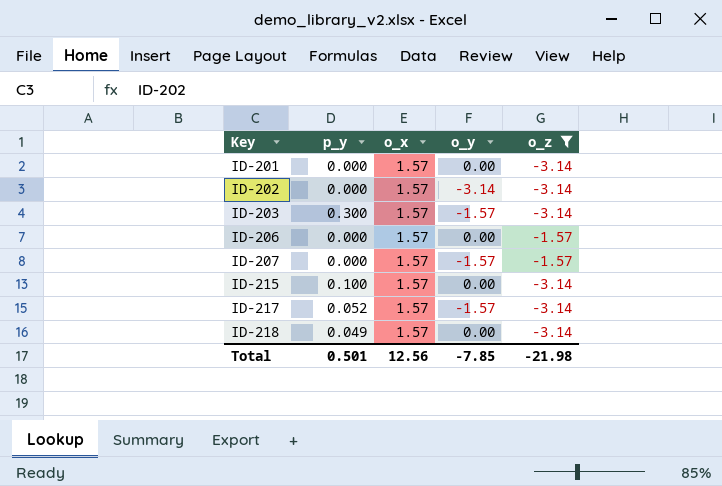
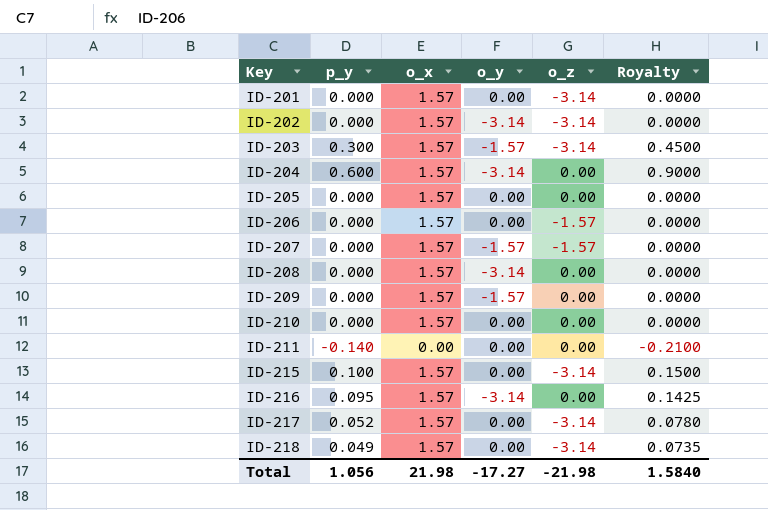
filter: o_z != 0.00 -> none
column Royalty | formula: none -> [p_y] * 1.5
ID-217 | o_y: -1.57 -> 0.00
Total | p_y: 0.501 -> 1.056
Total | o_x: 12.56 -> 21.98
Total | o_y: -7.85 -> -17.27

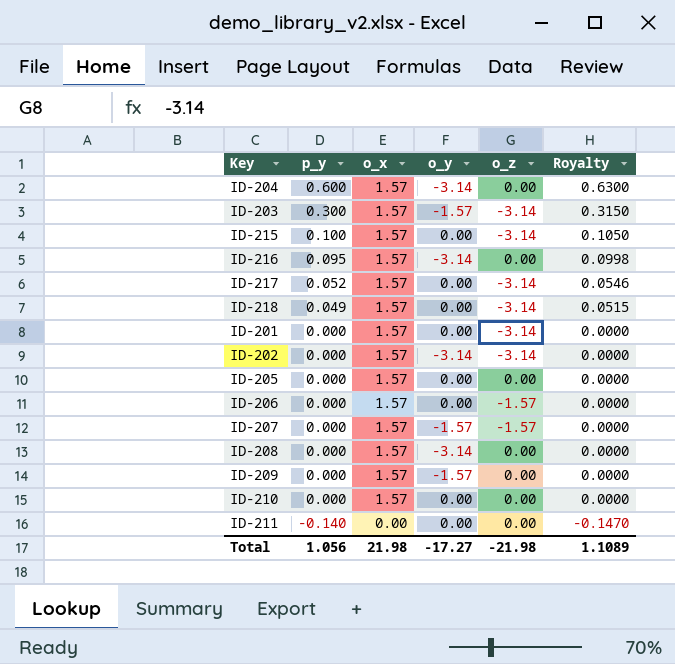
row order: Key ascending -> p_y descending
column Royalty | formula: [p_y] * 1.5 -> [p_y] * 1.05
Total | Royalty: 1.5840 -> 1.1089

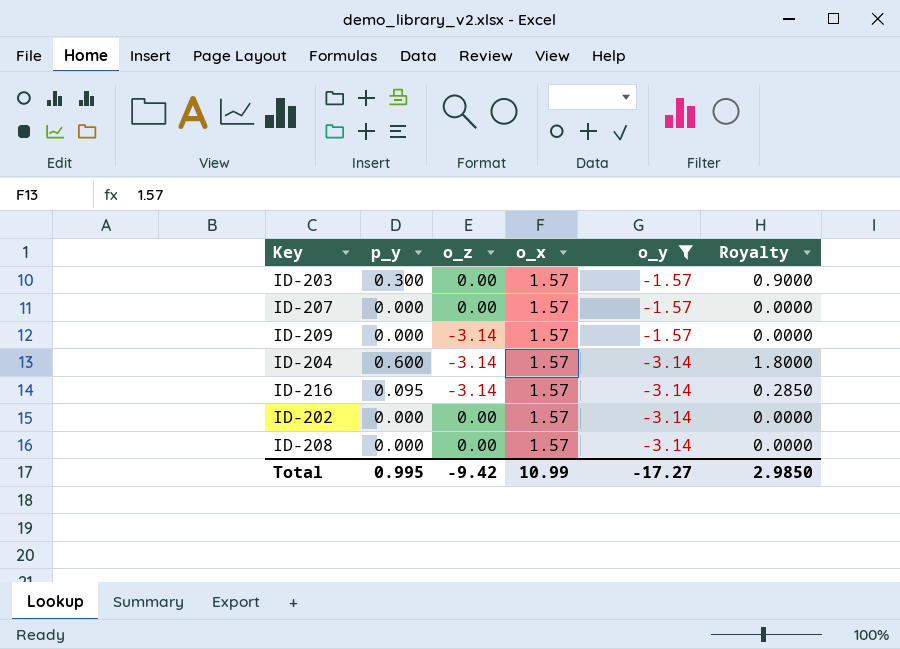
filter: none -> o_y != 0.00
row order: p_y descending -> o_y descending
column o_z | position: 5 -> 3
column Royalty | formula: [p_y] * 1.05 -> [p_y] * 3
ID-203 | o_z: -3.14 -> 0.00
ID-207 | o_z: -1.57 -> 0.00
ID-209 | o_z: 0.00 -> -3.14
ID-204 | o_z: 0.00 -> -3.14
ID-216 | o_z: 0.00 -> -3.14
ID-202 | o_z: -3.14 -> 0.00
Total | p_y: 1.056 -> 0.995
Total | o_z: -21.98 -> -9.42
Total | o_x: 21.98 -> 10.99
Total | Royalty: 1.1089 -> 2.9850

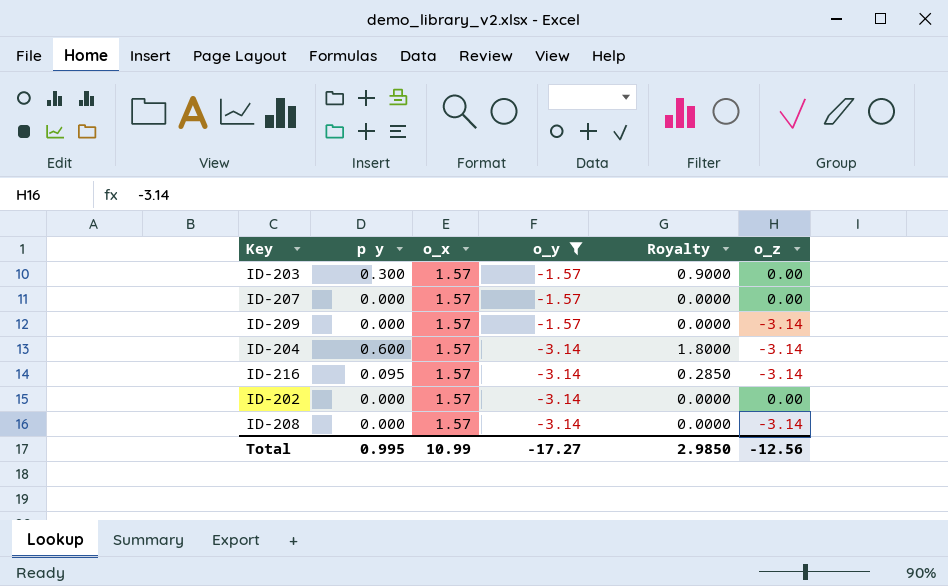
column name: p_y -> p y
column o_z | position: 3 -> 6
ID-208 | o_z: 0.00 -> -3.14
Total | o_z: -9.42 -> -12.56

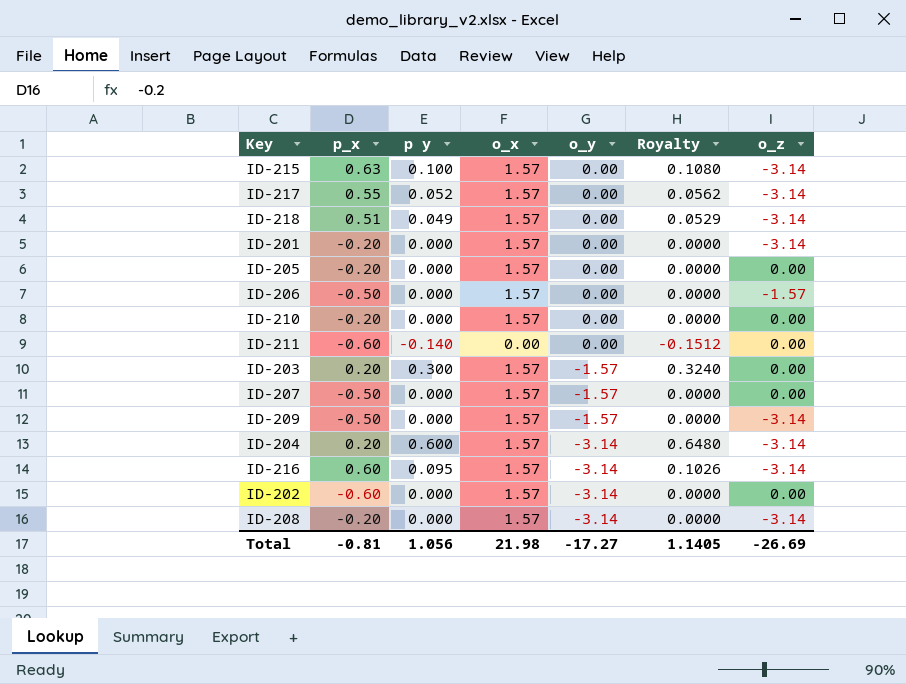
filter: o_y != 0.00 -> none
column p_x | position: none -> 2
column Royalty | formula: [p y] * 3 -> [p y] * 1.08
Total | p y: 0.995 -> 1.056
Total | o_x: 10.99 -> 21.98
Total | Royalty: 2.9850 -> 1.1405
Total | o_z: -12.56 -> -26.69

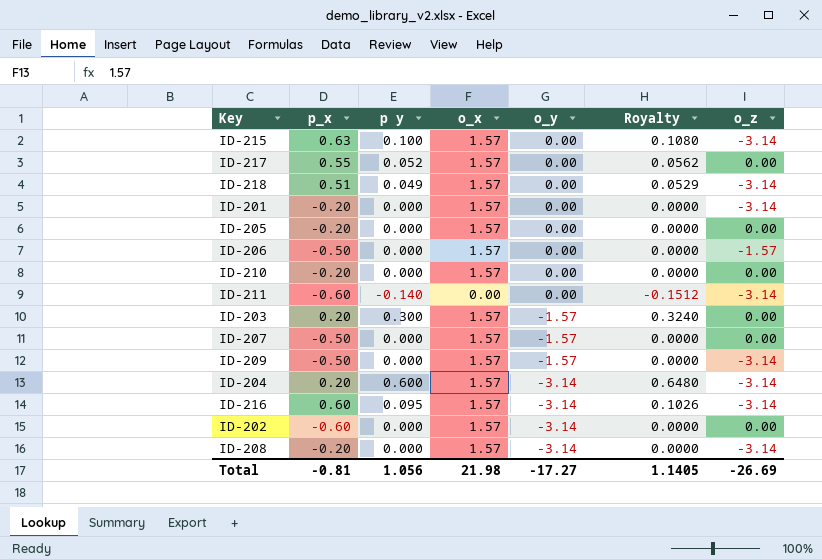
ID-217 | o_z: -3.14 -> 0.00
ID-211 | o_z: 0.00 -> -3.14

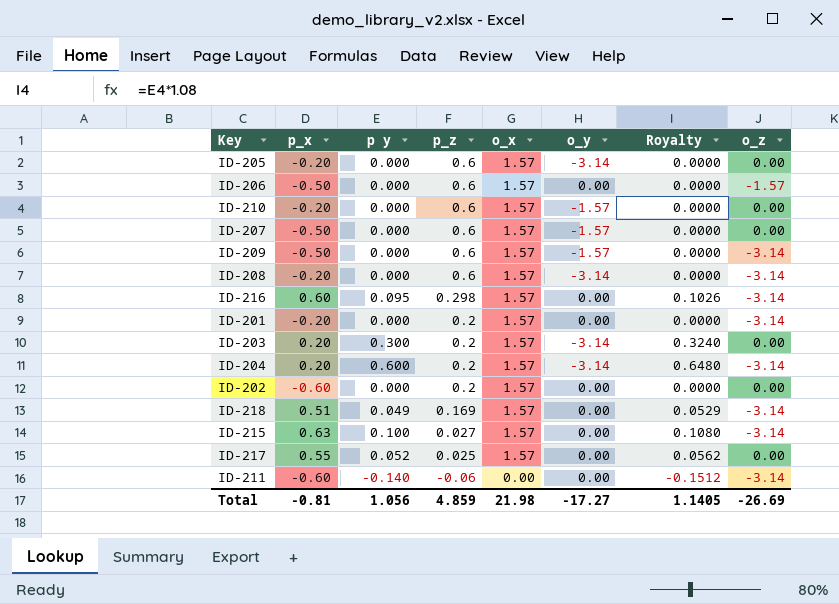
row order: o_y descending -> p_z descending
column p_z | position: none -> 4
ID-205 | o_y: 0.00 -> -3.14
ID-210 | o_y: 0.00 -> -1.57
ID-216 | o_y: -3.14 -> 0.00
ID-203 | o_y: -1.57 -> -3.14
ID-202 | o_y: -3.14 -> 0.00

